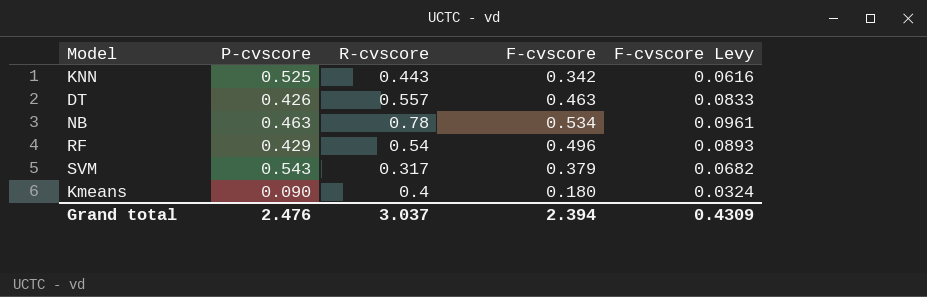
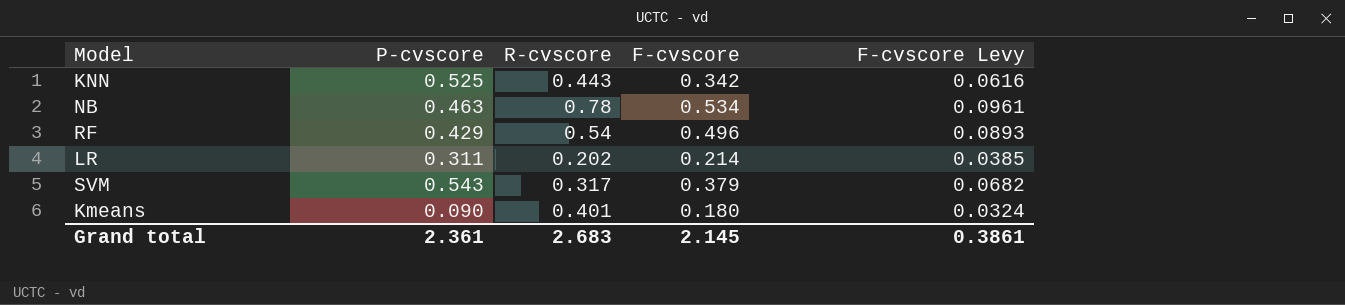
row DT: 0.426 | 0.557 | 0.463 | 0.0833 -> none
row LR: none -> 0.311 | 0.202 | 0.214 | 0.0385
Kmeans | R-cvscore: 0.4 -> 0.401
Grand total | P-cvscore: 2.476 -> 2.361
Grand total | R-cvscore: 3.037 -> 2.683
Grand total | F-cvscore: 2.394 -> 2.145
Grand total | F-cvscore Levy: 0.4309 -> 0.3861

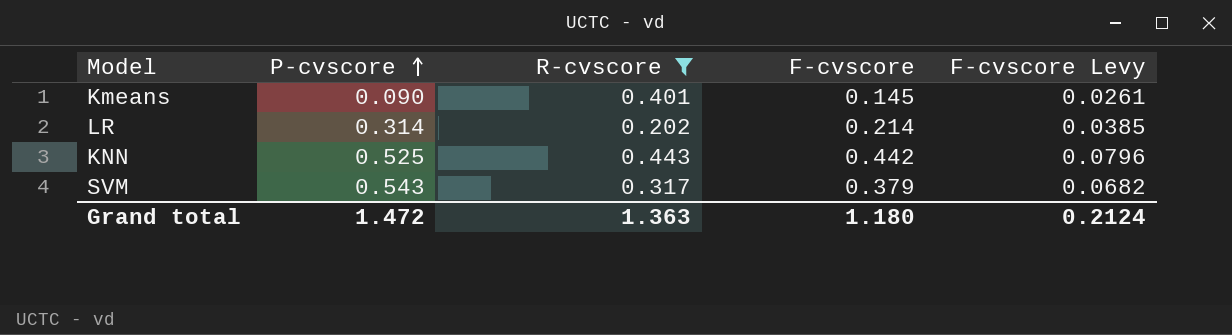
filter: none -> R-cvscore <= 0.443
row order: none -> P-cvscore ascending
Kmeans | F-cvscore: 0.180 -> 0.145
Kmeans | F-cvscore Levy: 0.0324 -> 0.0261
LR | P-cvscore: 0.311 -> 0.314
KNN | F-cvscore: 0.342 -> 0.442
KNN | F-cvscore Levy: 0.0616 -> 0.0796
Grand total | P-cvscore: 2.361 -> 1.472
Grand total | R-cvscore: 2.683 -> 1.363
Grand total | F-cvscore: 2.145 -> 1.180
Grand total | F-cvscore Levy: 0.3861 -> 0.2124

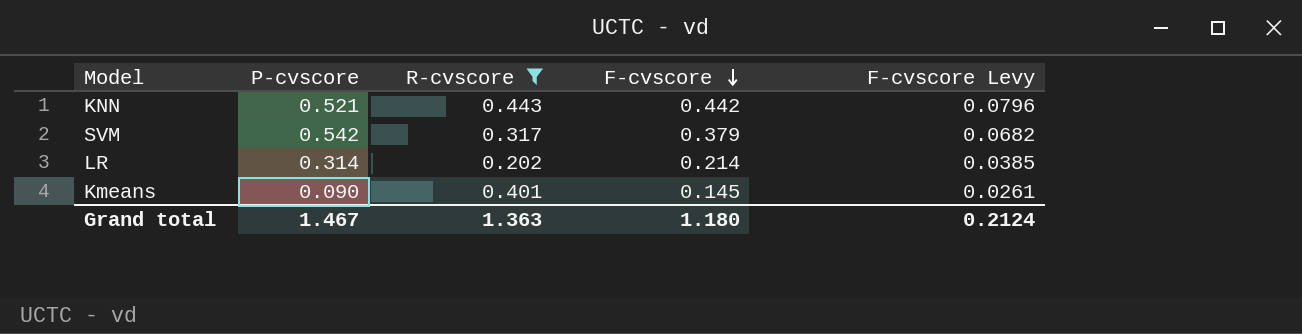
row order: P-cvscore ascending -> F-cvscore descending
KNN | P-cvscore: 0.525 -> 0.521
SVM | P-cvscore: 0.543 -> 0.542
Grand total | P-cvscore: 1.472 -> 1.467

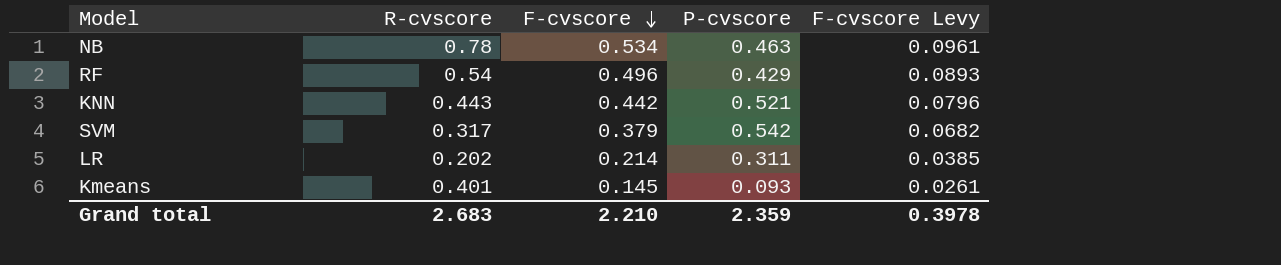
filter: R-cvscore <= 0.443 -> none
column P-cvscore | position: 2 -> 4
LR | P-cvscore: 0.314 -> 0.311
Kmeans | P-cvscore: 0.090 -> 0.093
Grand total | R-cvscore: 1.363 -> 2.683
Grand total | F-cvscore: 1.180 -> 2.210
Grand total | P-cvscore: 1.467 -> 2.359
Grand total | F-cvscore Levy: 0.2124 -> 0.3978

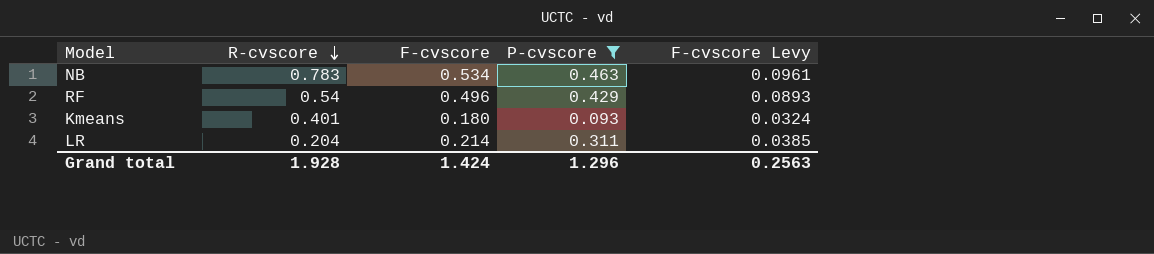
filter: none -> P-cvscore <= 0.463
row order: F-cvscore descending -> R-cvscore descending
NB | R-cvscore: 0.78 -> 0.783
Kmeans | F-cvscore: 0.145 -> 0.180
Kmeans | F-cvscore Levy: 0.0261 -> 0.0324
LR | R-cvscore: 0.202 -> 0.204
Grand total | R-cvscore: 2.683 -> 1.928
Grand total | F-cvscore: 2.210 -> 1.424
Grand total | P-cvscore: 2.359 -> 1.296
Grand total | F-cvscore Levy: 0.3978 -> 0.2563

